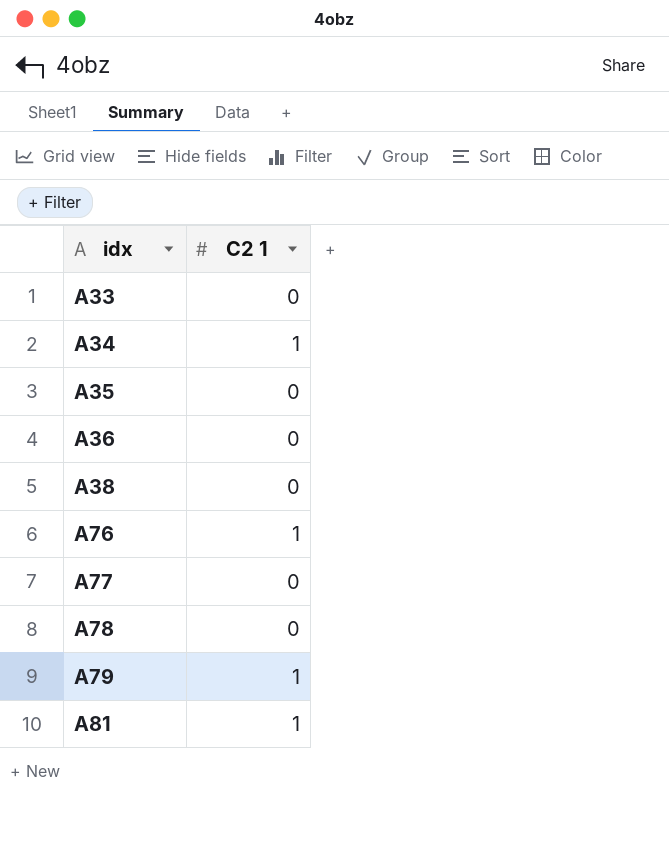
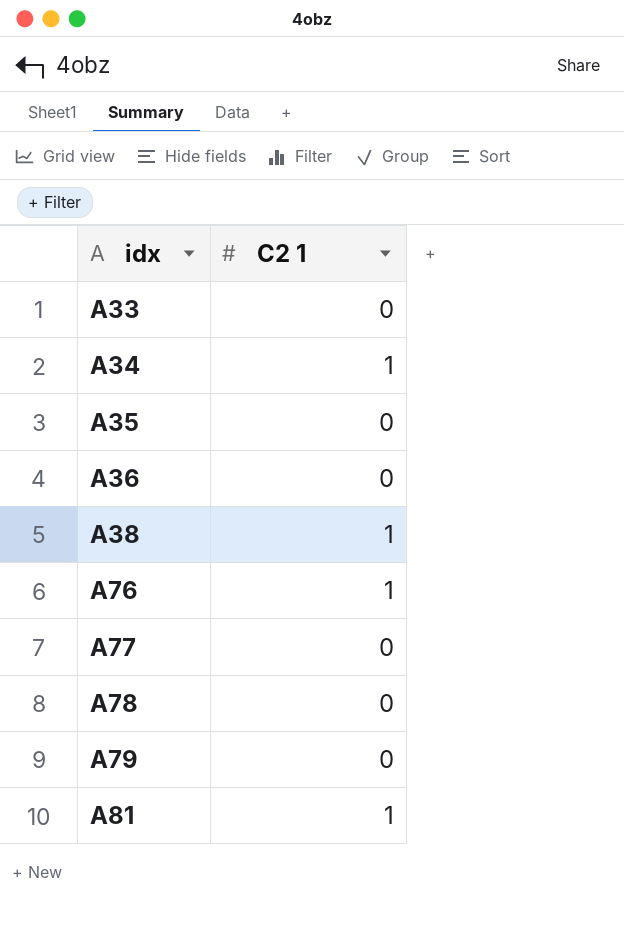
A38 | C2 1: 0 -> 1
A79 | C2 1: 1 -> 0

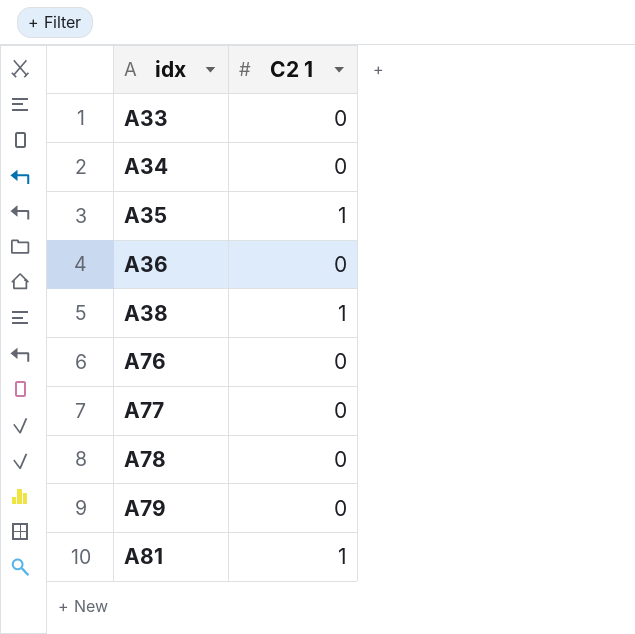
A34 | C2 1: 1 -> 0
A35 | C2 1: 0 -> 1
A76 | C2 1: 1 -> 0

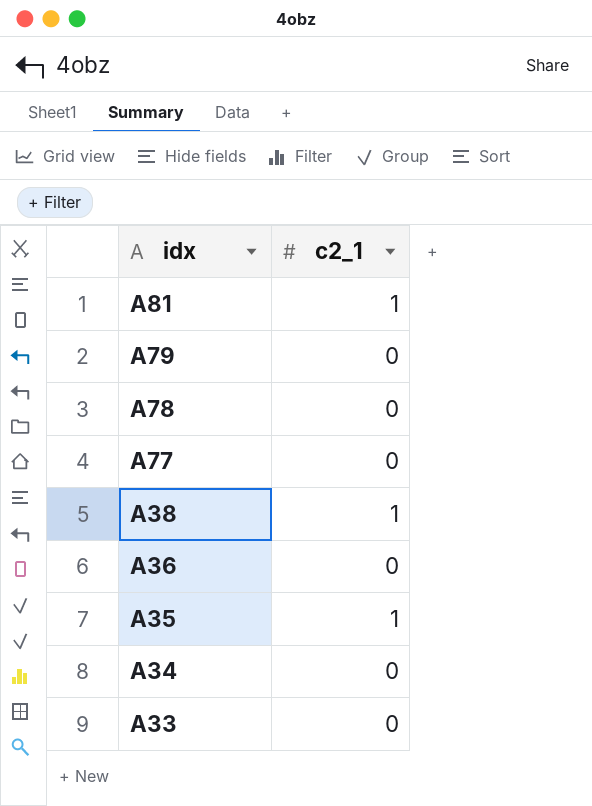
row order: idx ascending -> idx descending
column name: C2 1 -> c2_1
row A76: 0 -> none

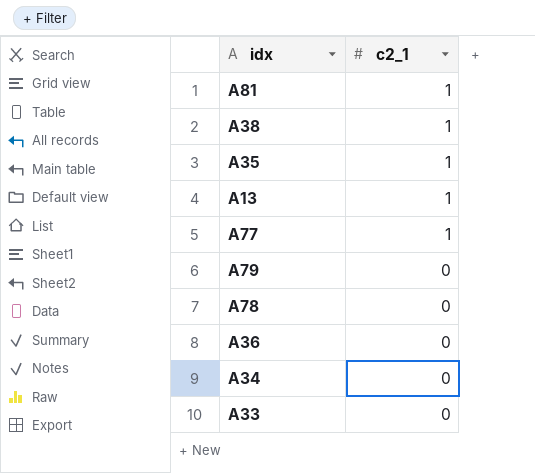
row order: idx descending -> c2_1 descending
row A13: none -> 1
A77 | c2_1: 0 -> 1

